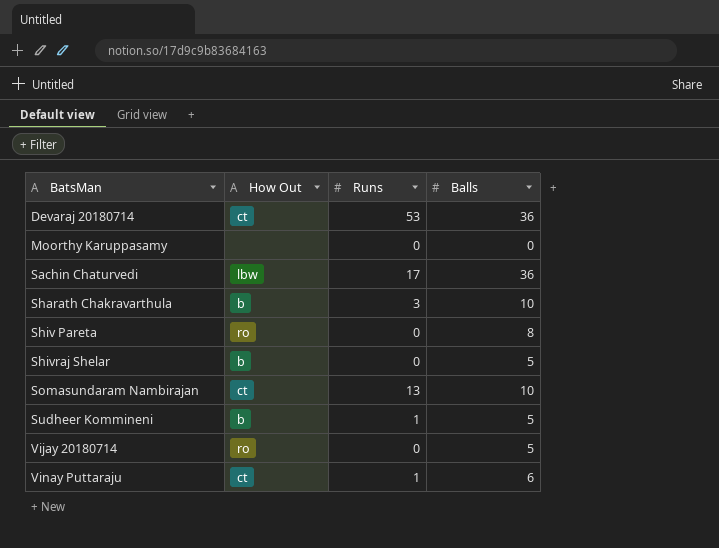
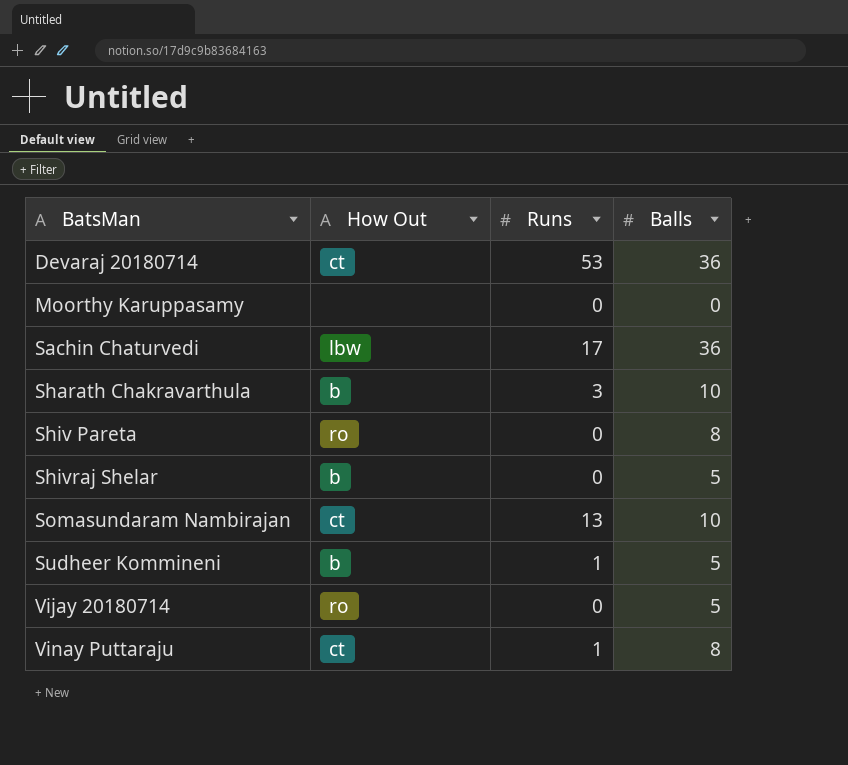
Vinay Puttaraju | Balls: 6 -> 8

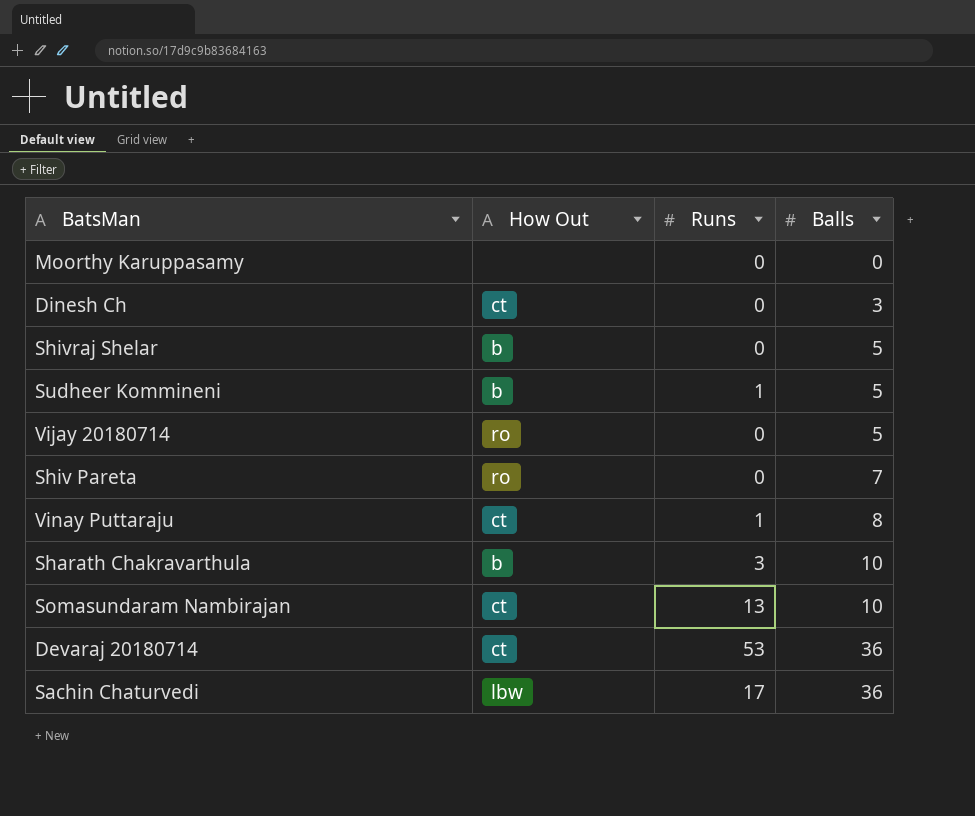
row order: BatsMan ascending -> Balls ascending
row Dinesh Ch: none -> ct | 0 | 3
Shiv Pareta | Balls: 8 -> 7

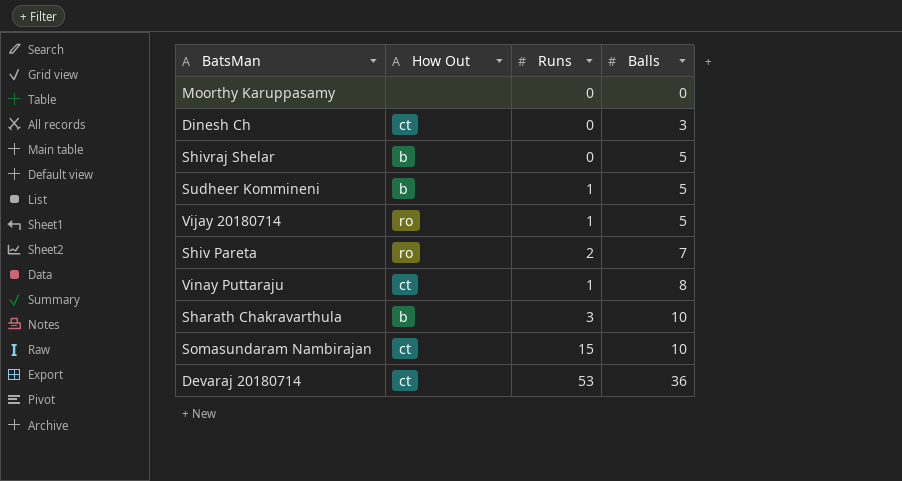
row Sachin Chaturvedi: lbw | 17 | 36 -> none
Vijay 20180714 | Runs: 0 -> 1
Shiv Pareta | Runs: 0 -> 2
Somasundaram Nambirajan | Runs: 13 -> 15

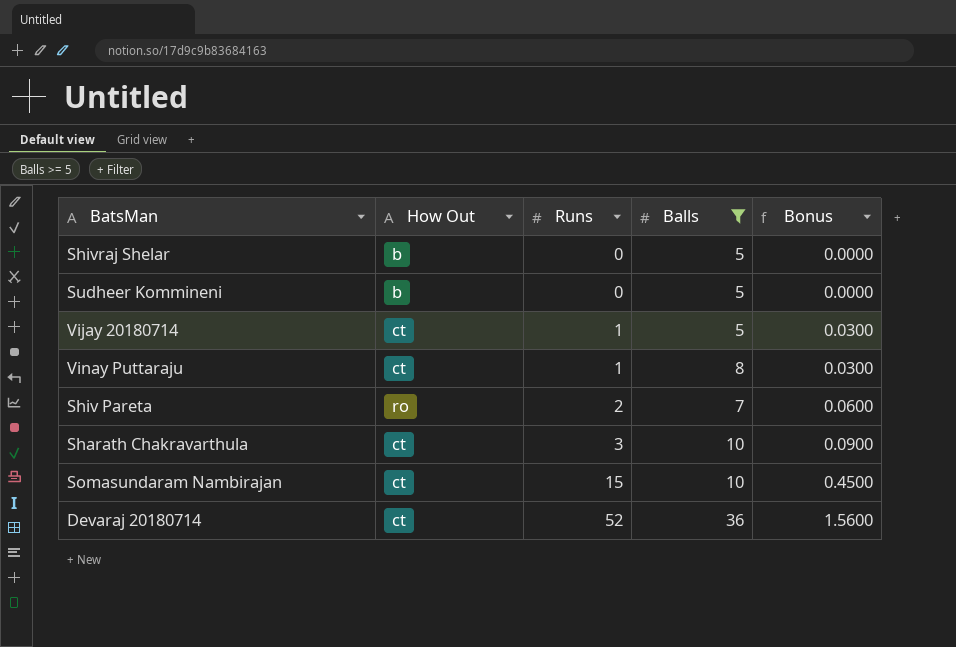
filter: none -> Balls >= 5
row order: Balls ascending -> Runs ascending
column Bonus | formula: none -> [Runs] * 0.03
Sudheer Kommineni | Runs: 1 -> 0
Vijay 20180714 | How Out: ro -> ct
Sharath Chakravarthula | How Out: b -> ct
Devaraj 20180714 | Runs: 53 -> 52

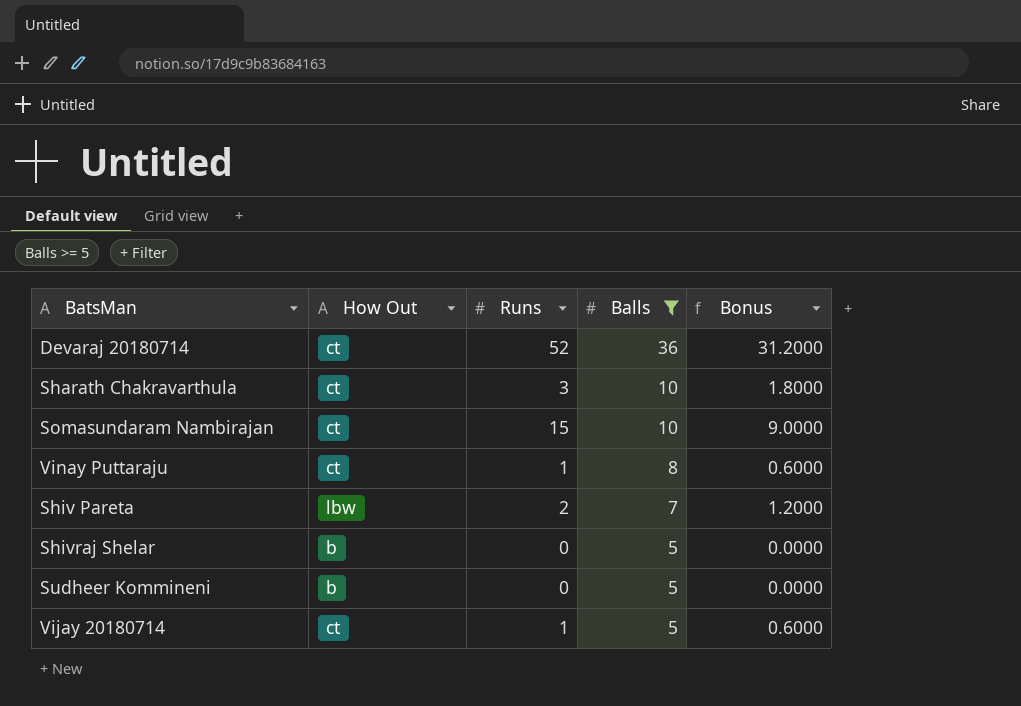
row order: Runs ascending -> Balls descending
column Bonus | formula: [Runs] * 0.03 -> [Runs] * 0.6
Shiv Pareta | How Out: ro -> lbw

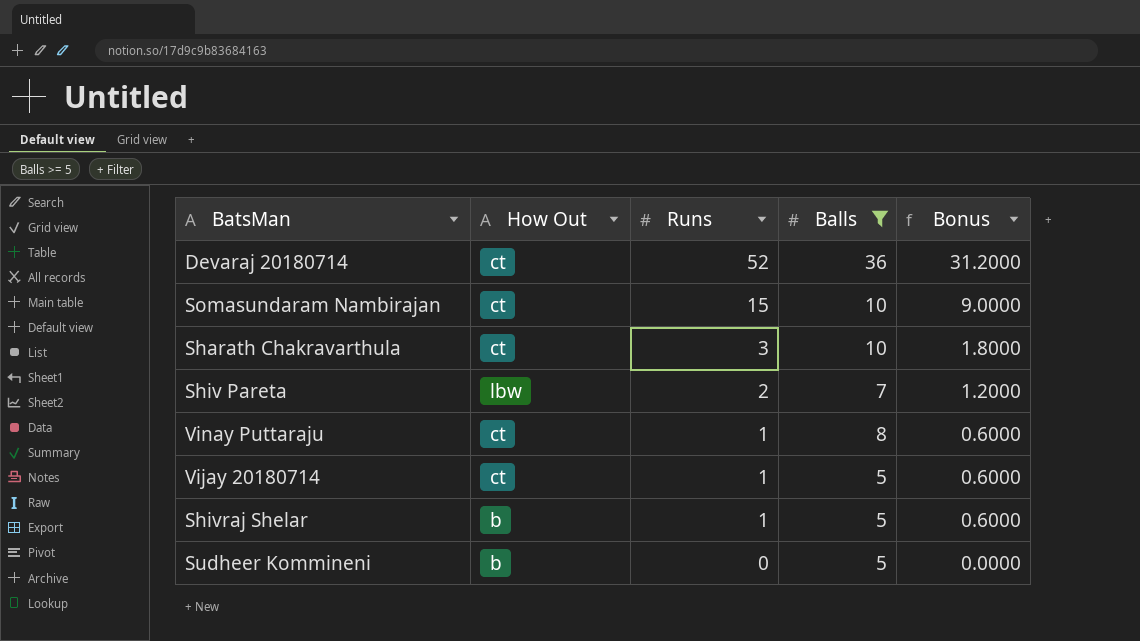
row order: Balls descending -> Runs descending
Shivraj Shelar | Runs: 0 -> 1
Shivraj Shelar | Bonus: 0.0000 -> 0.6000

